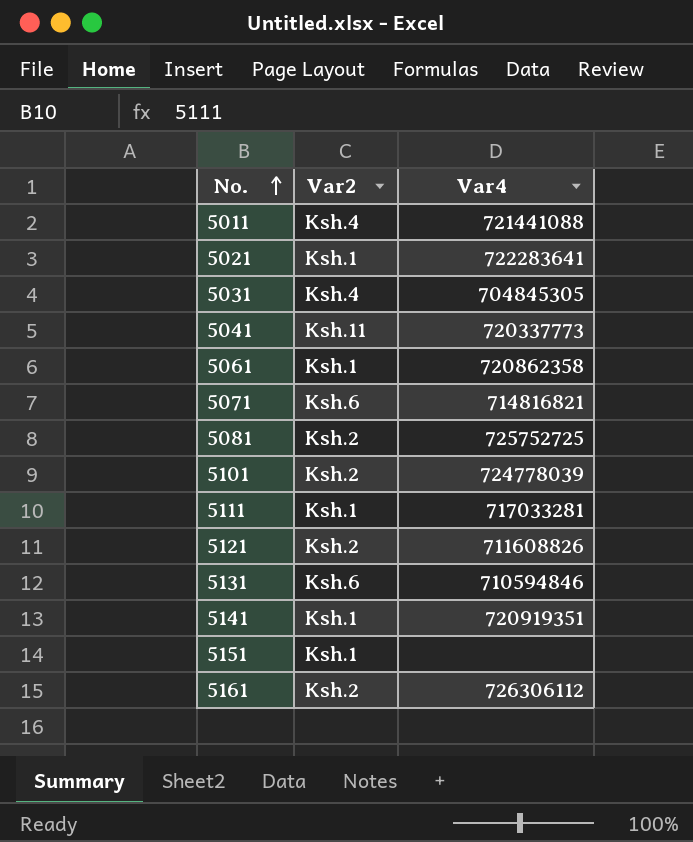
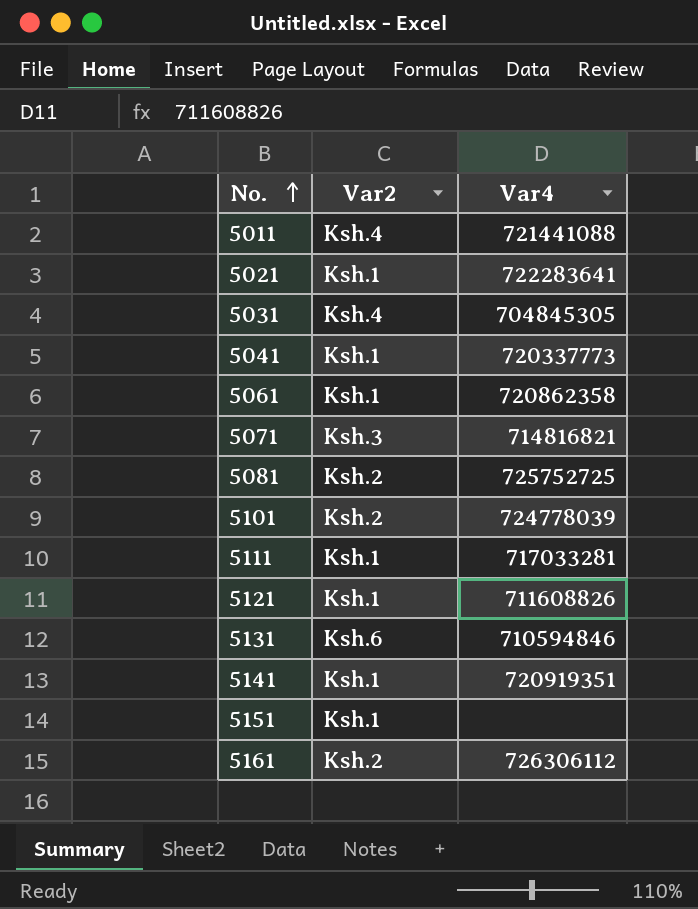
5041 | Var2: Ksh.11 -> Ksh.1
5071 | Var2: Ksh.6 -> Ksh.3
5121 | Var2: Ksh.2 -> Ksh.1

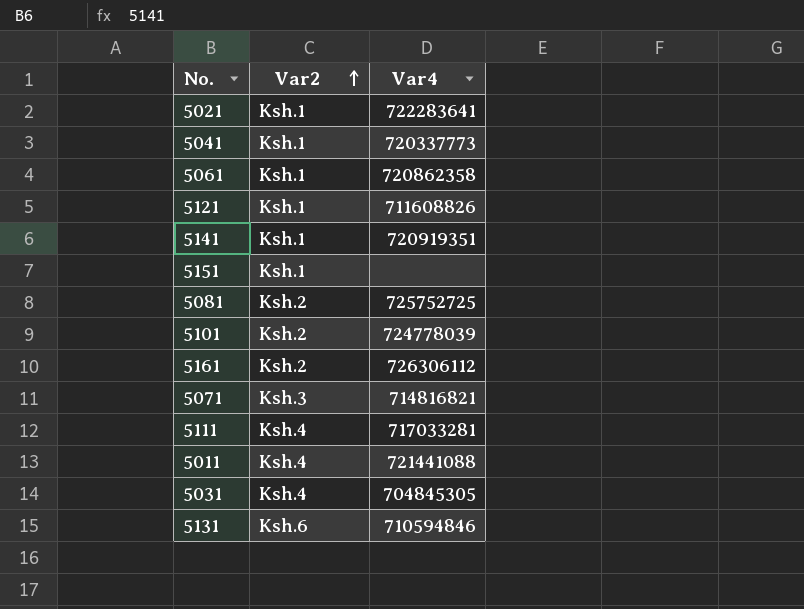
row order: No. ascending -> Var2 ascending
5111 | Var2: Ksh.1 -> Ksh.4

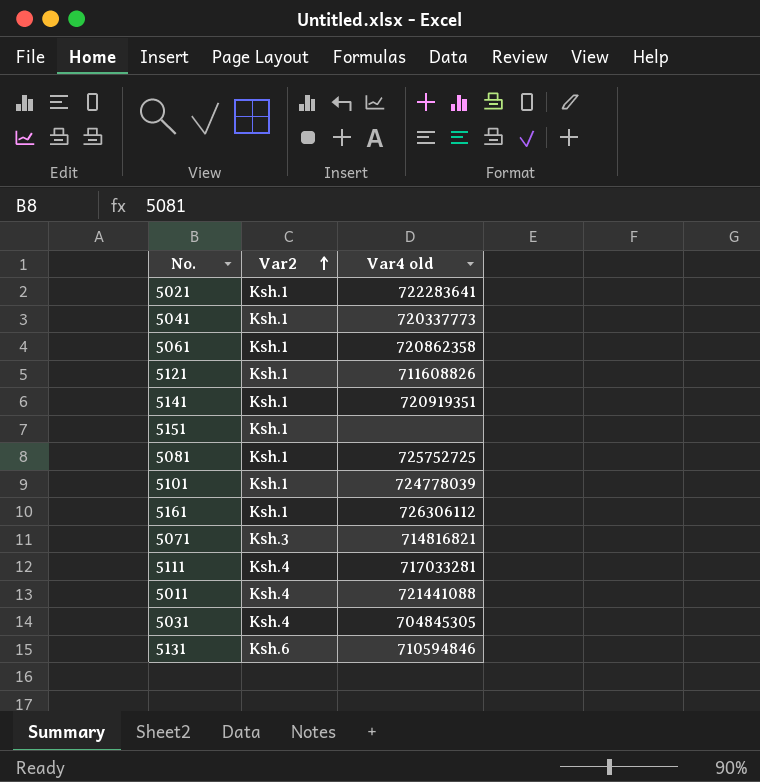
column name: Var4 -> Var4 old
5081 | Var2: Ksh.2 -> Ksh.1
5101 | Var2: Ksh.2 -> Ksh.1
5161 | Var2: Ksh.2 -> Ksh.1

